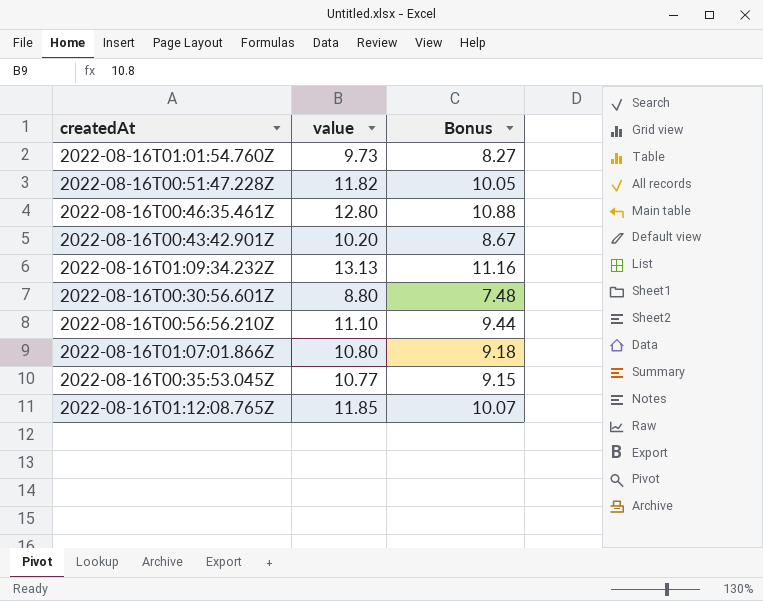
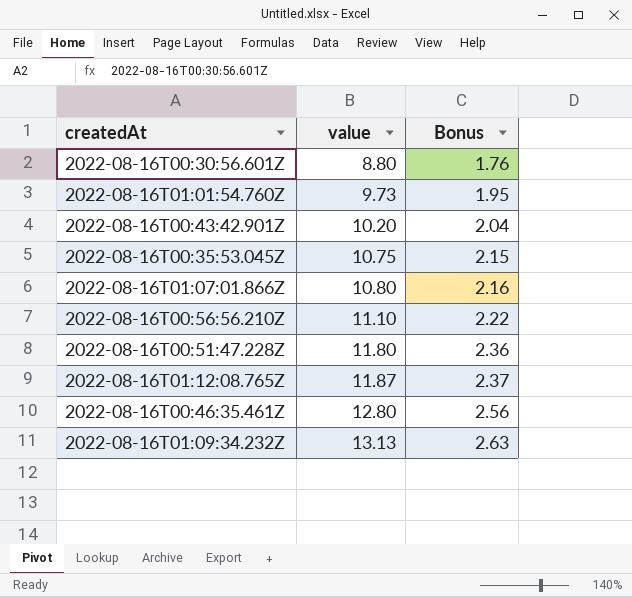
row order: none -> value ascending
column Bonus | formula: [value] * 0.85 -> [value] * 0.2
2022-08-16T00:35:53.045Z | value: 10.77 -> 10.75
2022-08-16T00:51:47.228Z | value: 11.82 -> 11.80
2022-08-16T01:12:08.765Z | value: 11.85 -> 11.87

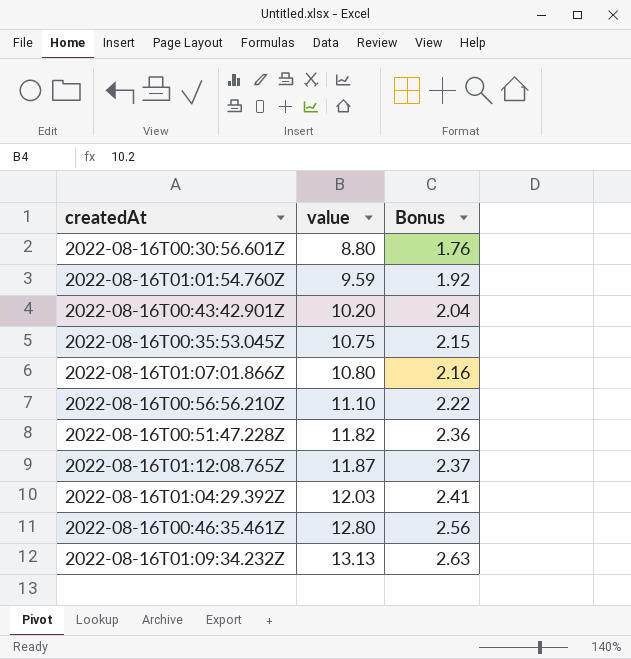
2022-08-16T01:01:54.760Z | value: 9.73 -> 9.59
2022-08-16T01:01:54.760Z | Bonus: 1.95 -> 1.92
2022-08-16T00:51:47.228Z | value: 11.80 -> 11.82
row 2022-08-16T01:04:29.392Z: none -> 12.03 | 2.41

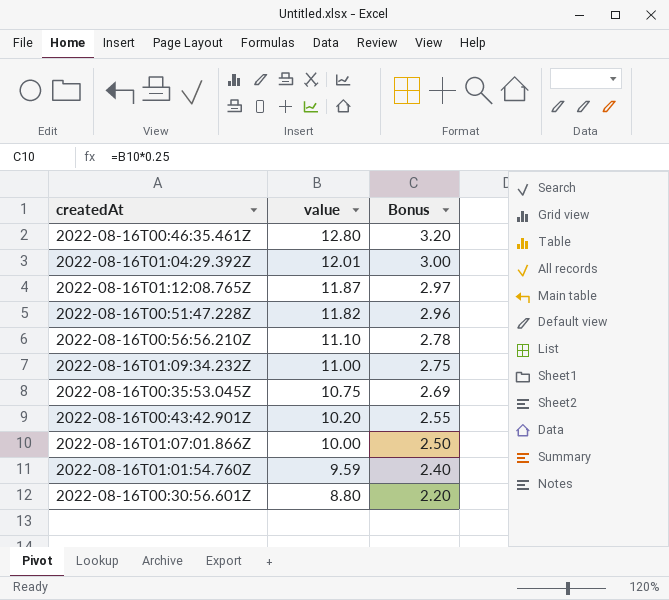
row order: value ascending -> value descending
column Bonus | formula: [value] * 0.2 -> [value] * 0.25
2022-08-16T01:04:29.392Z | value: 12.03 -> 12.01
2022-08-16T01:09:34.232Z | value: 13.13 -> 11.00
2022-08-16T01:07:01.866Z | value: 10.80 -> 10.00

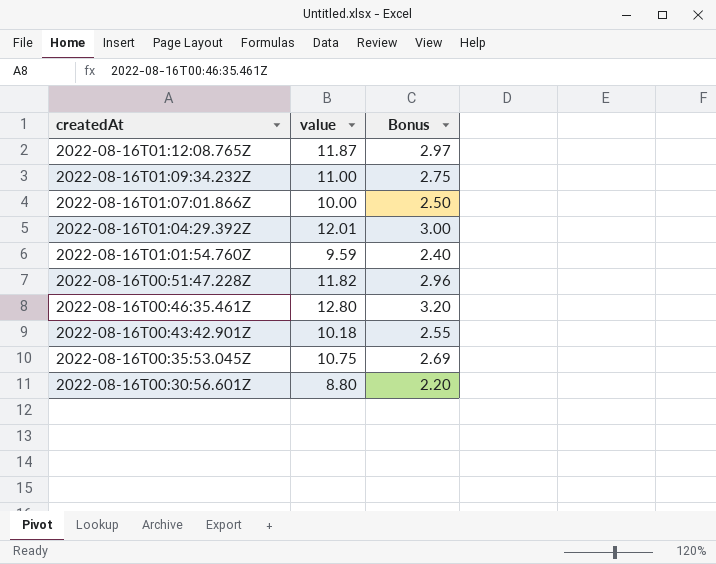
row order: value descending -> createdAt descending
row 2022-08-16T00:56:56.210Z: 11.10 | 2.78 -> none
2022-08-16T00:43:42.901Z | value: 10.20 -> 10.18

